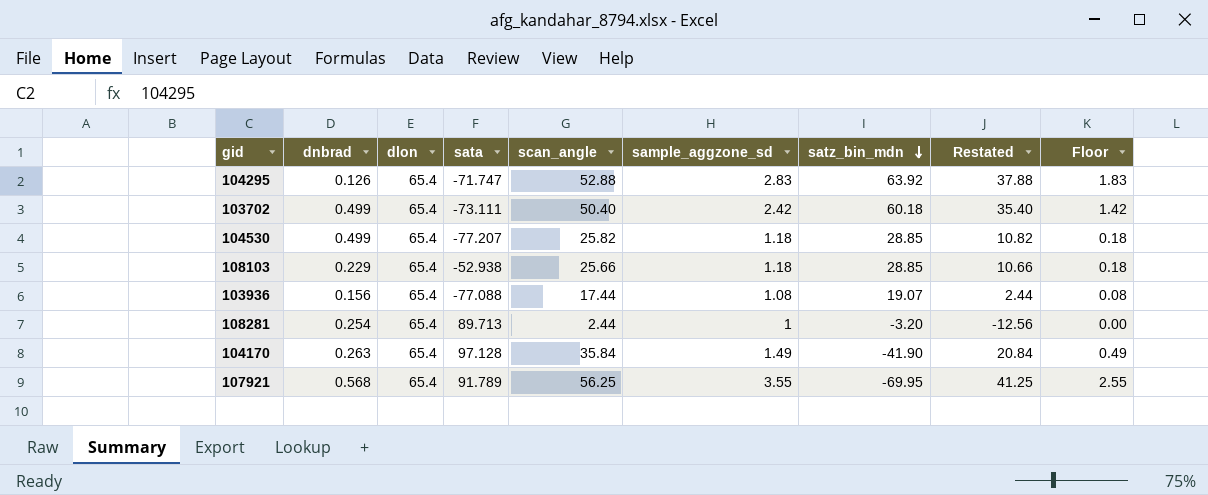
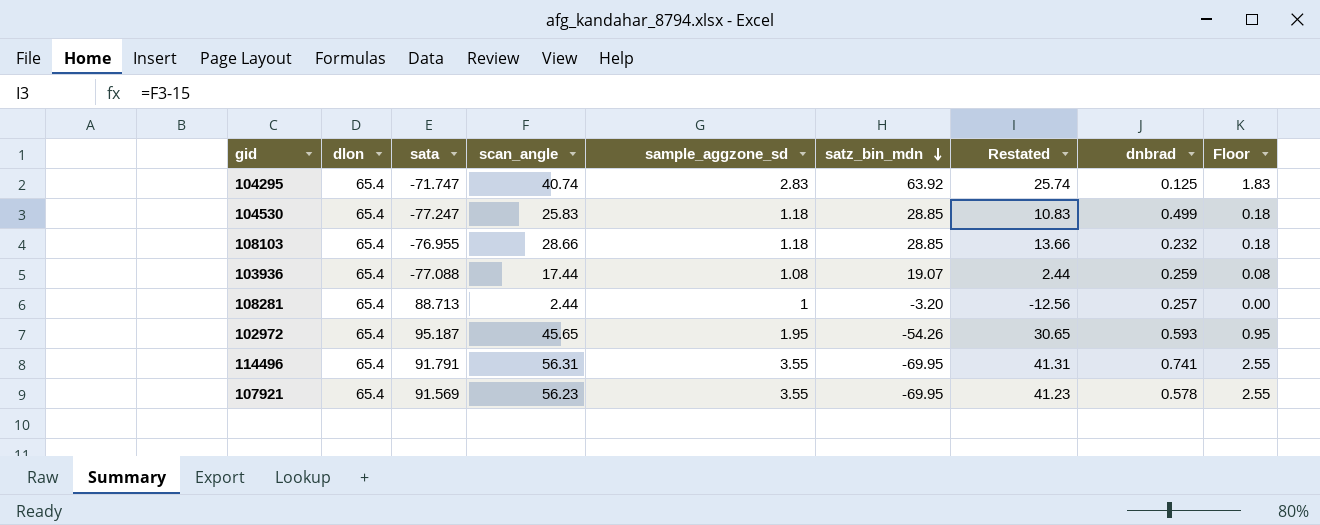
column dnbrad | position: 2 -> 8
row 103702: 0.499 | 65.4 | -73.111 | 50.40 | 2.42 | 60.18 | 35.40 | 1.42 -> none
row 104170: 0.263 | 65.4 | 97.128 | 35.84 | 1.49 | -41.90 | 20.84 | 0.49 -> none
104295 | scan_angle: 52.88 -> 40.74
104295 | Restated: 37.88 -> 25.74
104295 | dnbrad: 0.126 -> 0.125
104530 | sata: -77.207 -> -77.247
104530 | scan_angle: 25.82 -> 25.83
104530 | Restated: 10.82 -> 10.83
108103 | sata: -52.938 -> -76.955
108103 | scan_angle: 25.66 -> 28.66
108103 | Restated: 10.66 -> 13.66
108103 | dnbrad: 0.229 -> 0.232
103936 | dnbrad: 0.156 -> 0.259
108281 | sata: 89.713 -> 88.713
108281 | dnbrad: 0.254 -> 0.257
row 102972: none -> 65.4 | 95.187 | 45.65 | 1.95 | -54.26 | 30.65 | 0.593 | 0.95
row 114496: none -> 65.4 | 91.791 | 56.31 | 3.55 | -69.95 | 41.31 | 0.741 | 2.55
107921 | sata: 91.789 -> 91.569
107921 | scan_angle: 56.25 -> 56.23
107921 | Restated: 41.25 -> 41.23
107921 | dnbrad: 0.568 -> 0.578

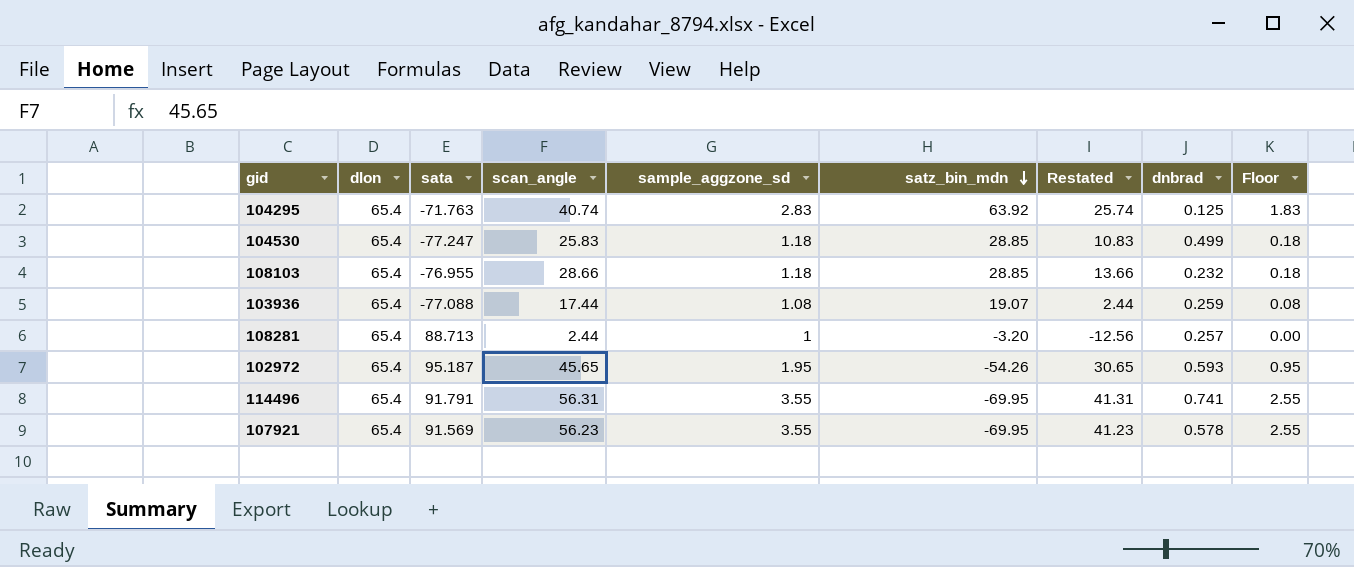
104295 | sata: -71.747 -> -71.763

